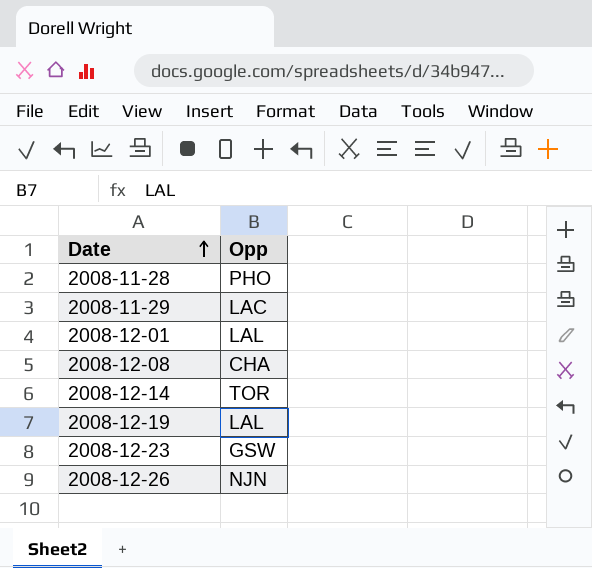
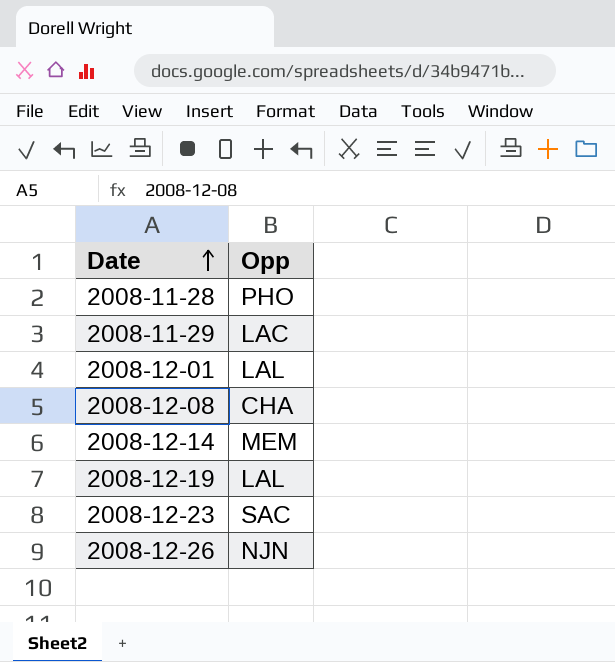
2008-12-14 | Opp: TOR -> MEM
2008-12-23 | Opp: GSW -> SAC

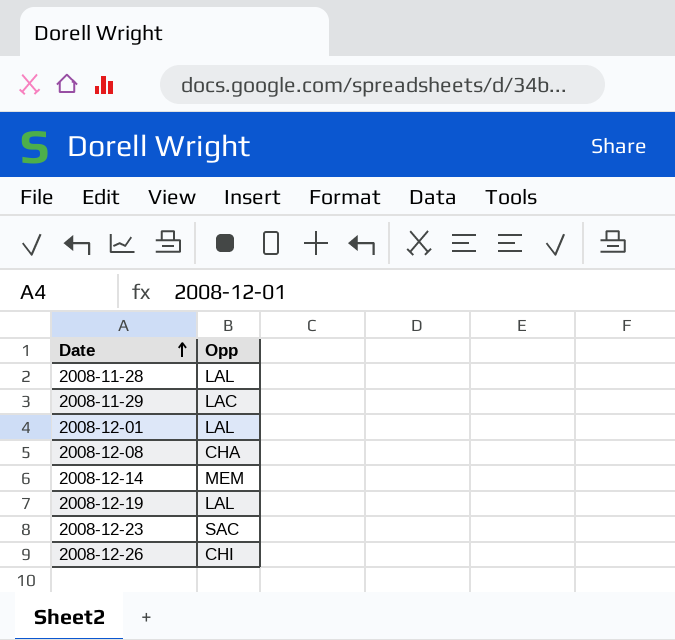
2008-11-28 | Opp: PHO -> LAL
2008-12-26 | Opp: NJN -> CHI

